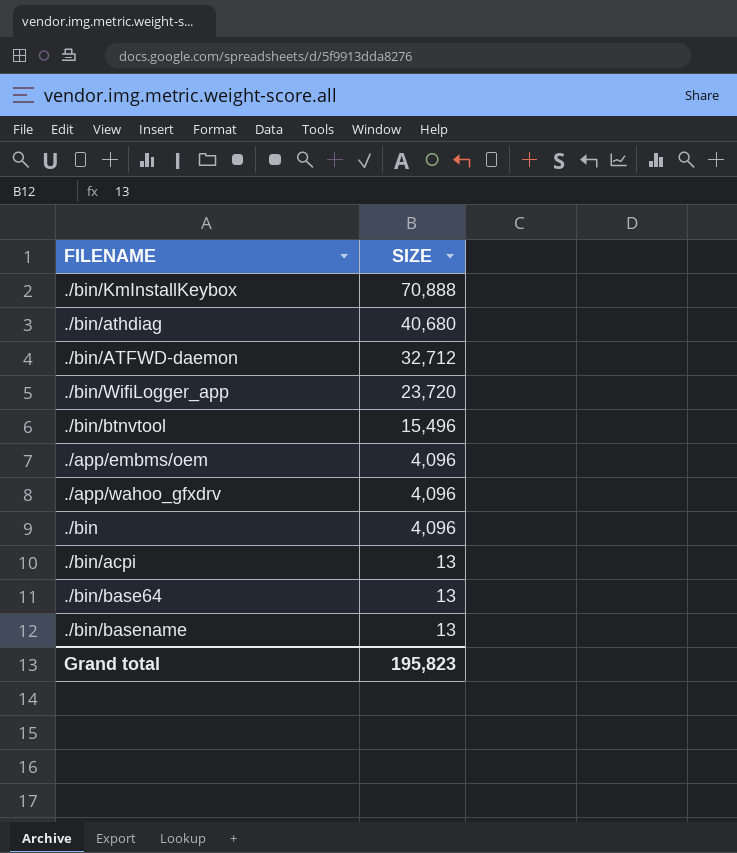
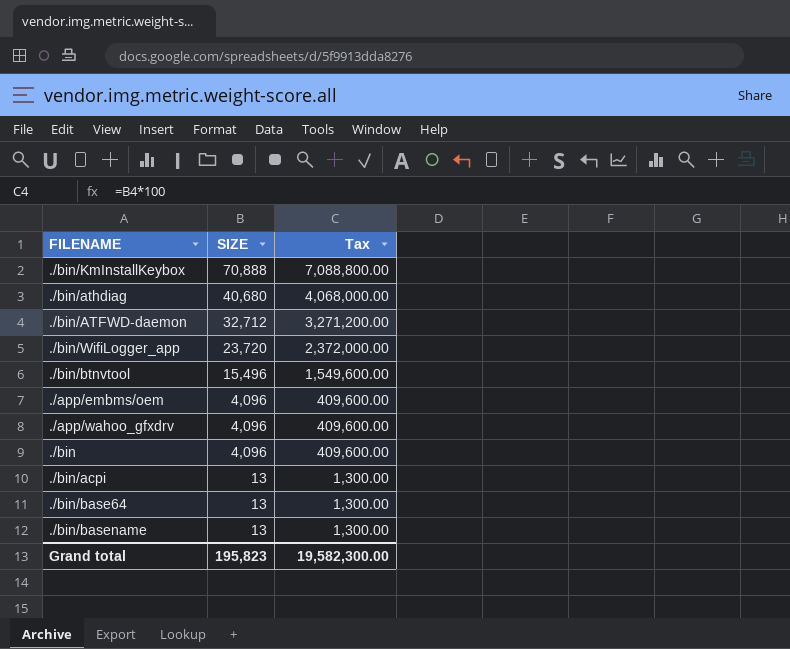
column Tax | formula: none -> [SIZE] * 100

